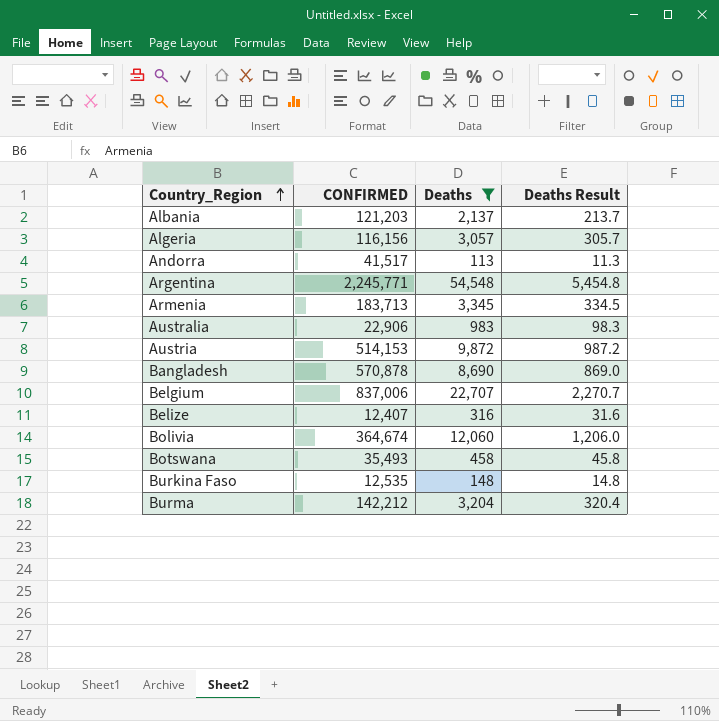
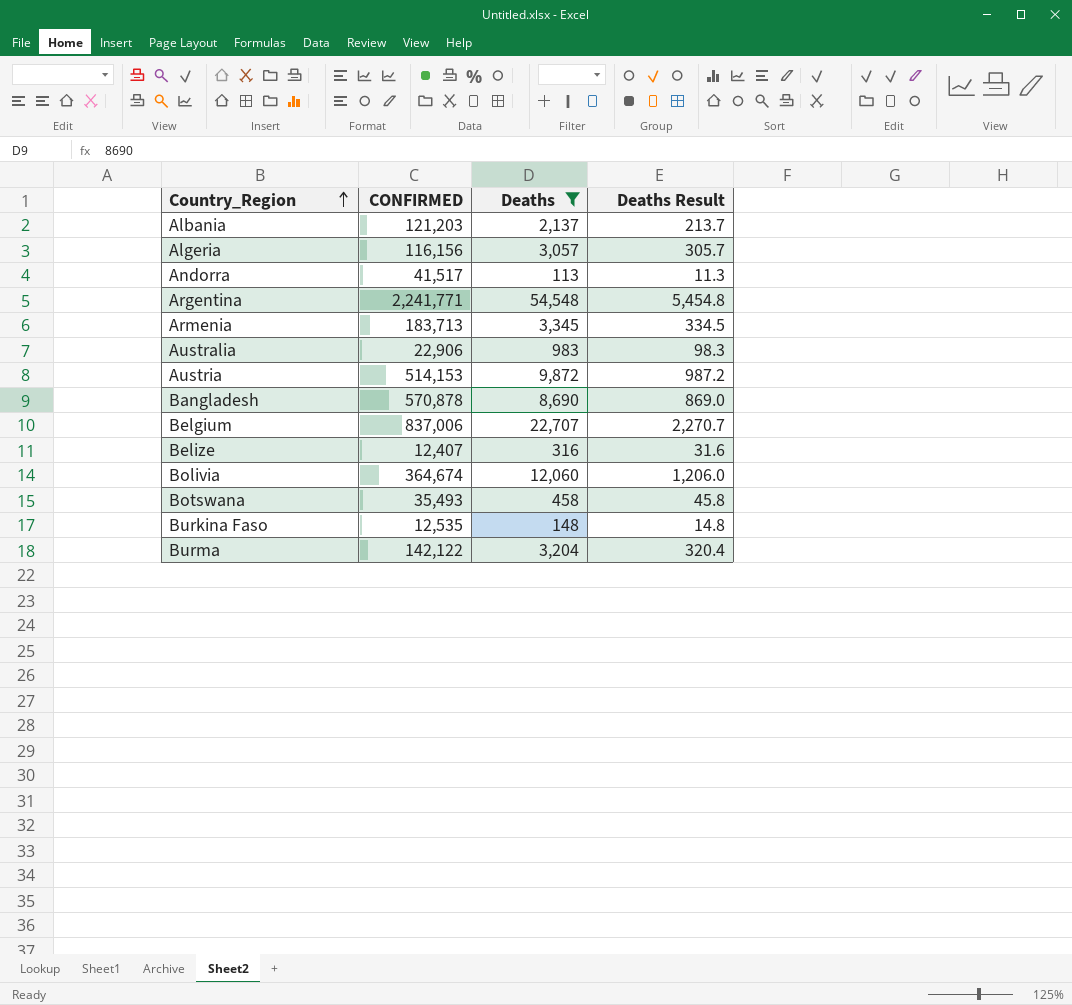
Argentina | CONFIRMED: 2,245,771 -> 2,241,771
Burma | CONFIRMED: 142,212 -> 142,122

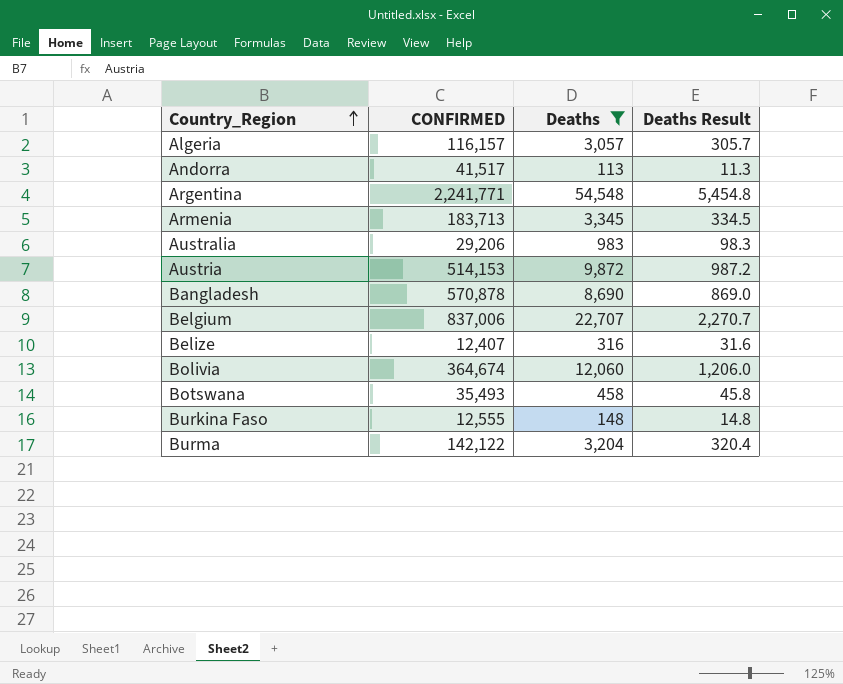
row Albania: 121,203 | 2,137 | 213.7 -> none
Algeria | CONFIRMED: 116,156 -> 116,157
Australia | CONFIRMED: 22,906 -> 29,206
Burkina Faso | CONFIRMED: 12,535 -> 12,555

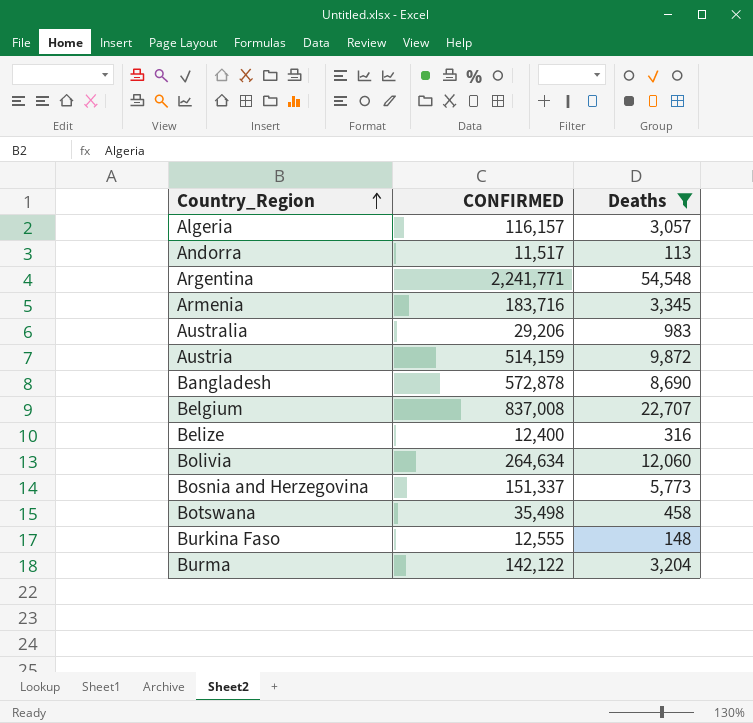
column Deaths Result | formula: [Deaths] * 0.1 -> none
Andorra | CONFIRMED: 41,517 -> 11,517
Armenia | CONFIRMED: 183,713 -> 183,716
Austria | CONFIRMED: 514,153 -> 514,159
Bangladesh | CONFIRMED: 570,878 -> 572,878
Belgium | CONFIRMED: 837,006 -> 837,008
Belize | CONFIRMED: 12,407 -> 12,400
Bolivia | CONFIRMED: 364,674 -> 264,634
row Bosnia and Herzegovina: none -> 151,337 | 5,773
Botswana | CONFIRMED: 35,493 -> 35,498

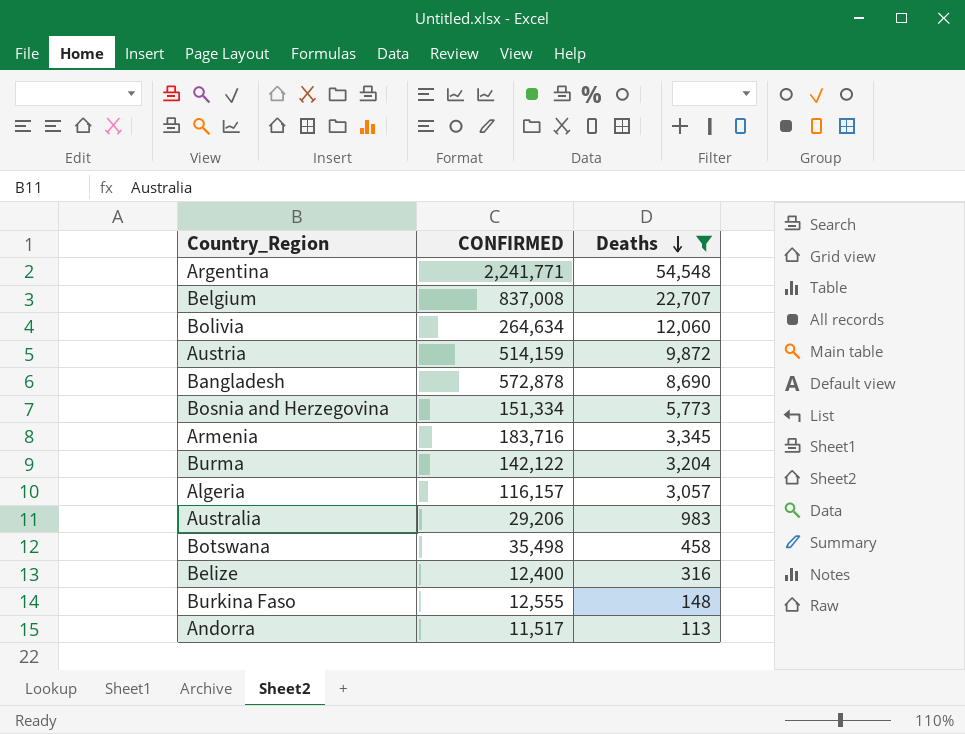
row order: Country_Region ascending -> Deaths descending
Bosnia and Herzegovina | CONFIRMED: 151,337 -> 151,334

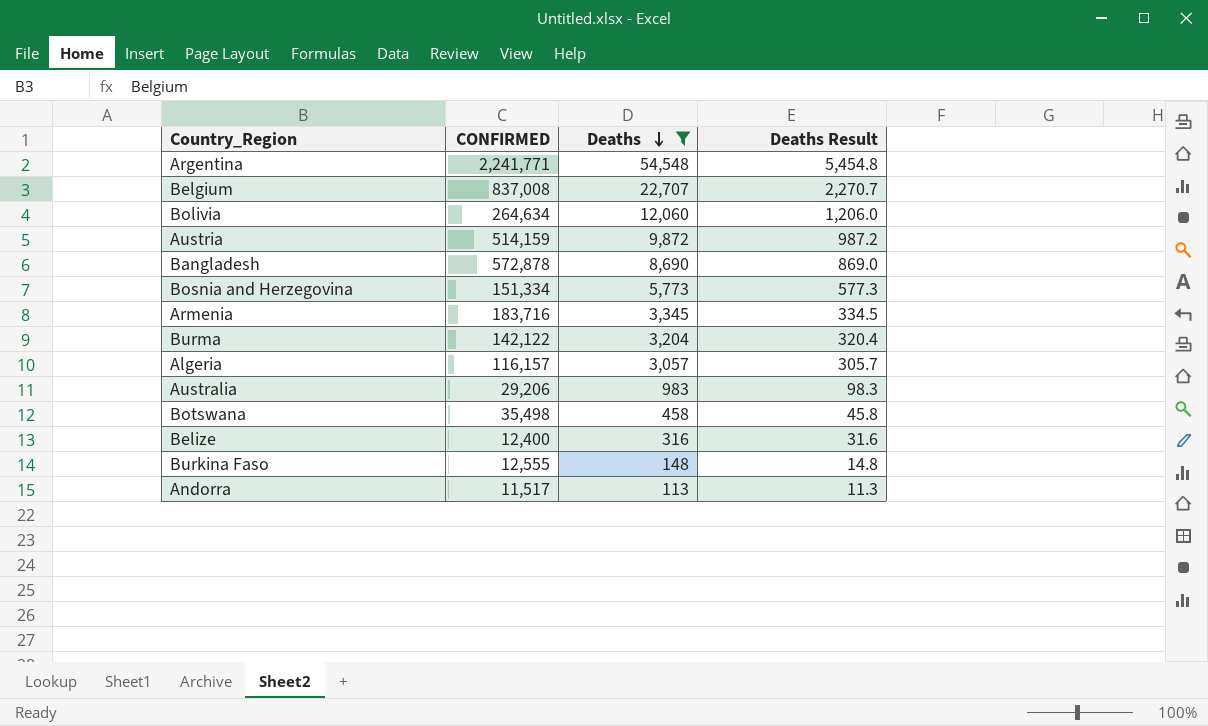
column Deaths Result | formula: none -> [Deaths] * 0.1

